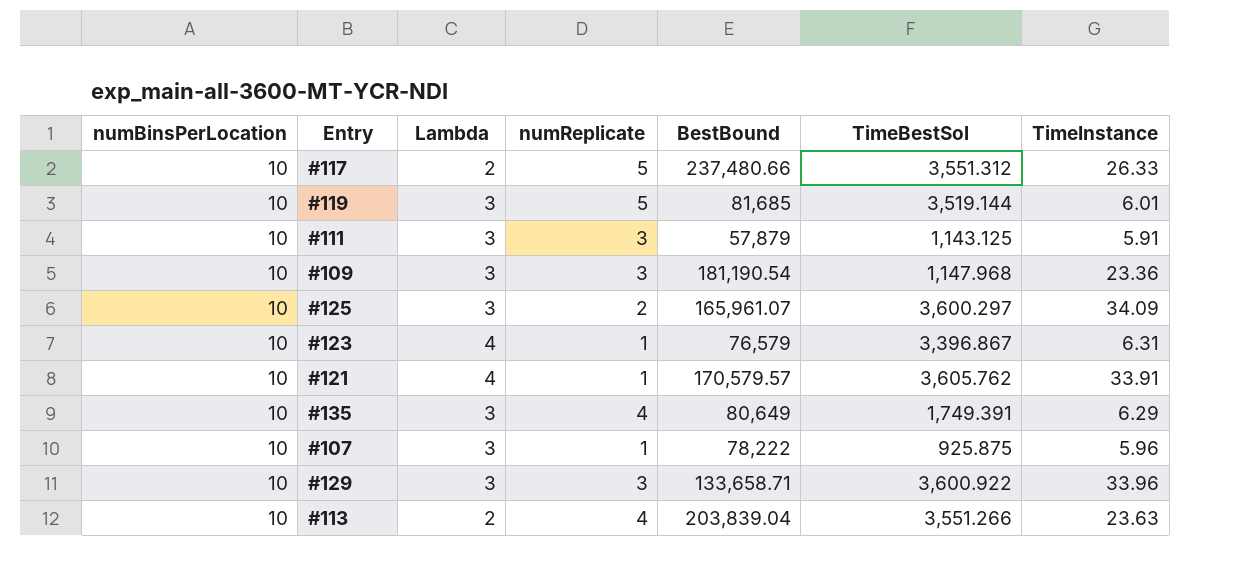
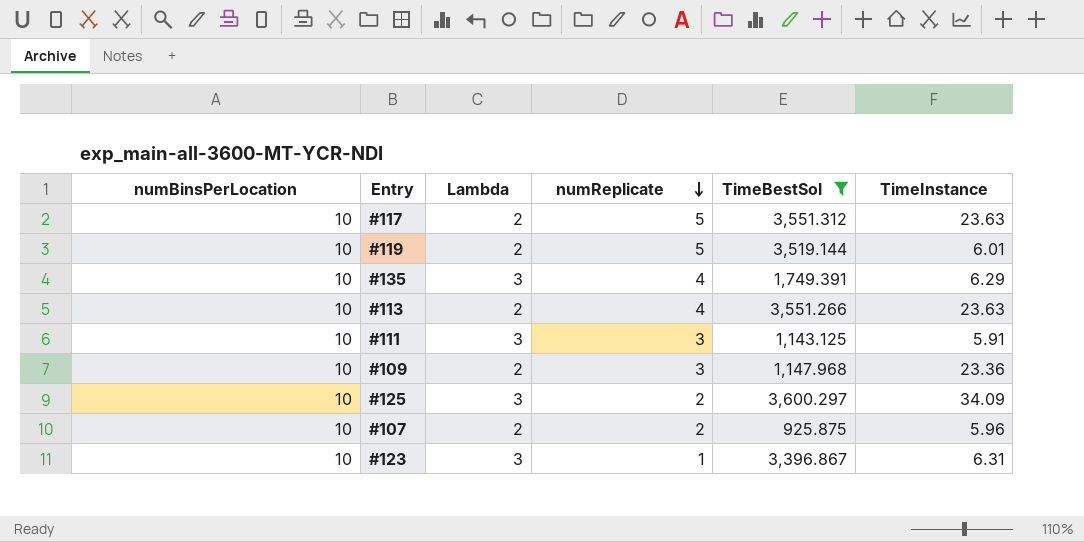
filter: none -> TimeBestSol <= 3,600.297
row order: none -> numReplicate descending
column BestBound | position: 5 -> none
#117 | TimeInstance: 26.33 -> 23.63
#119 | Lambda: 3 -> 2
#109 | Lambda: 3 -> 2
#107 | Lambda: 3 -> 2
#107 | numReplicate: 1 -> 2
#123 | Lambda: 4 -> 3

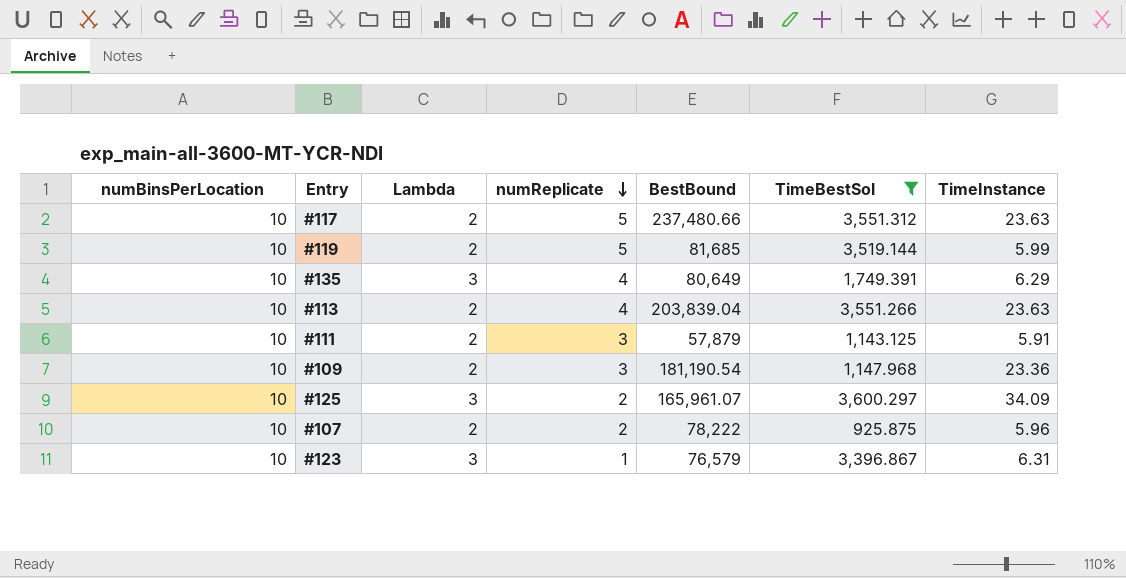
column BestBound | position: none -> 5
#119 | TimeInstance: 6.01 -> 5.99
#111 | Lambda: 3 -> 2

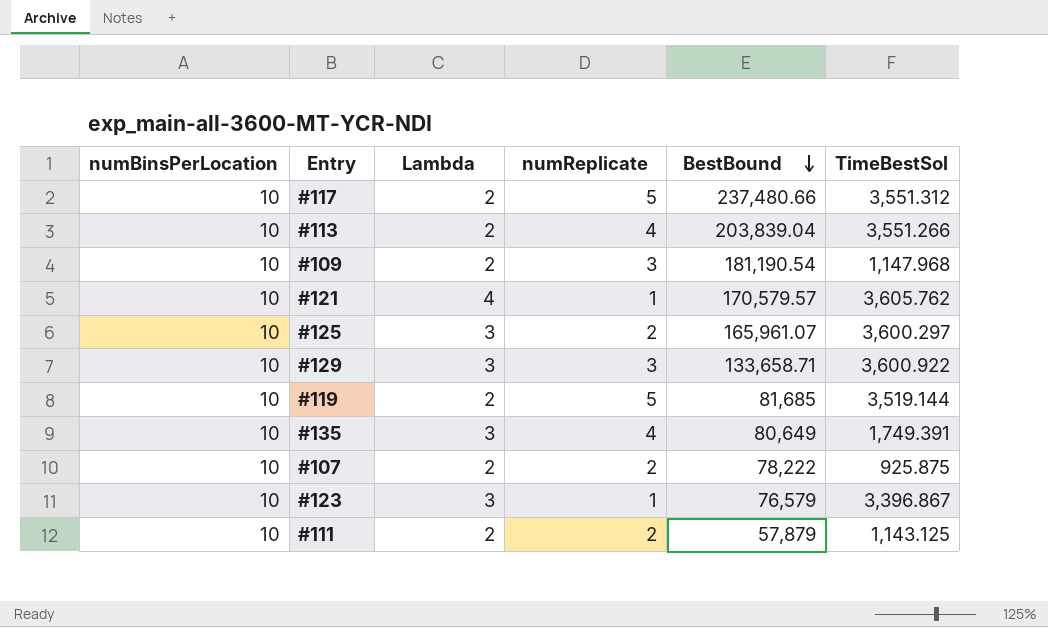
filter: TimeBestSol <= 3,600.297 -> none
row order: numReplicate descending -> BestBound descending
column TimeInstance | position: 7 -> none
#111 | numReplicate: 3 -> 2

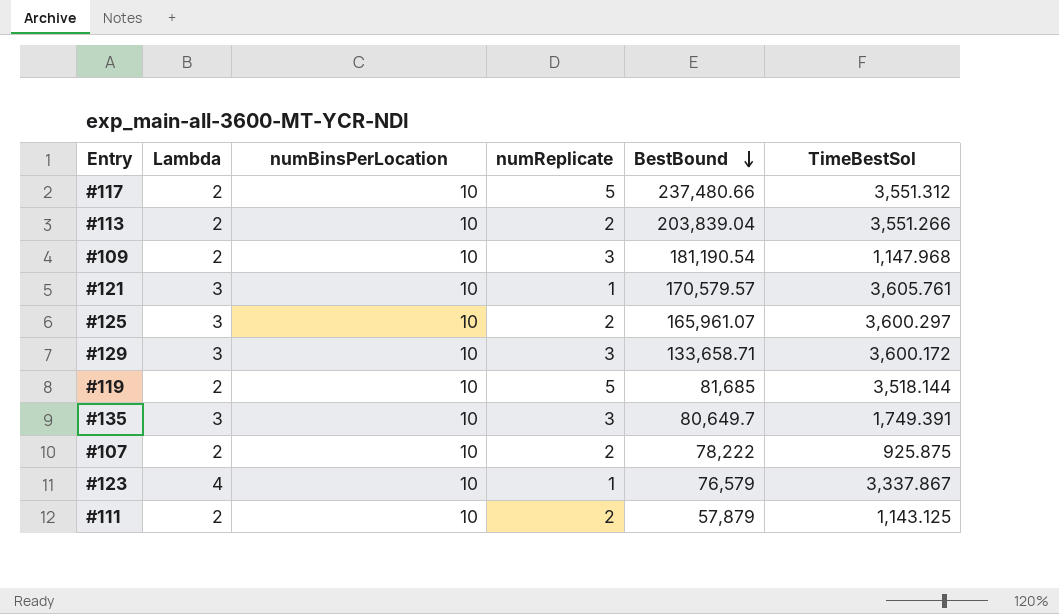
column numBinsPerLocation | position: 1 -> 3
#113 | numReplicate: 4 -> 2
#121 | Lambda: 4 -> 3
#121 | TimeBestSol: 3,605.762 -> 3,605.761
#129 | TimeBestSol: 3,600.922 -> 3,600.172
#119 | TimeBestSol: 3,519.144 -> 3,518.144
#135 | numReplicate: 4 -> 3
#135 | BestBound: 80,649 -> 80,649.7
#123 | Lambda: 3 -> 4
#123 | TimeBestSol: 3,396.867 -> 3,337.867

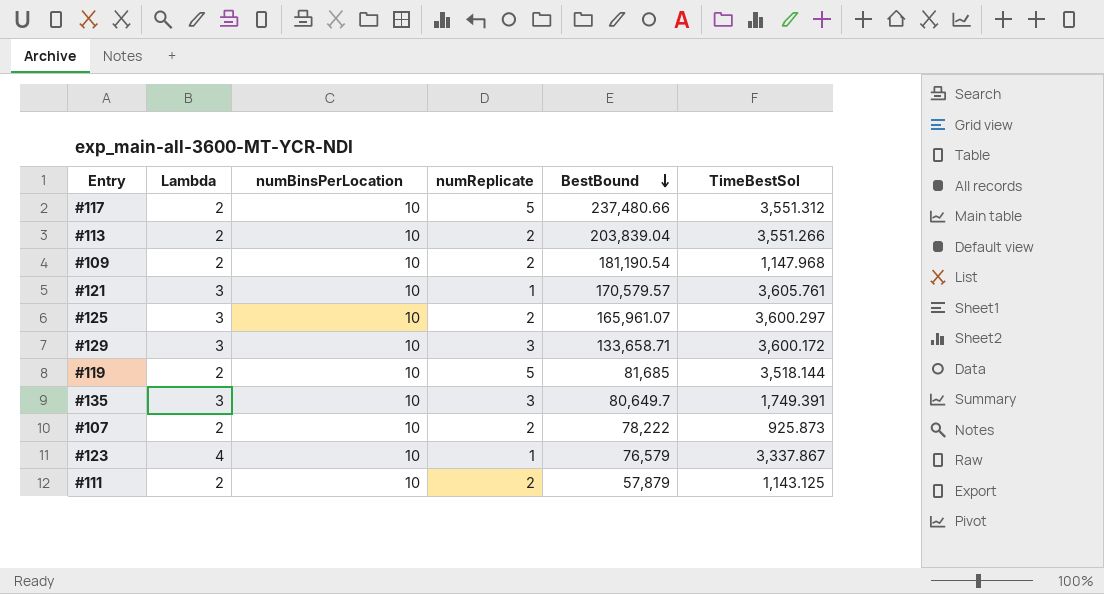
#109 | numReplicate: 3 -> 2
#107 | TimeBestSol: 925.875 -> 925.873

